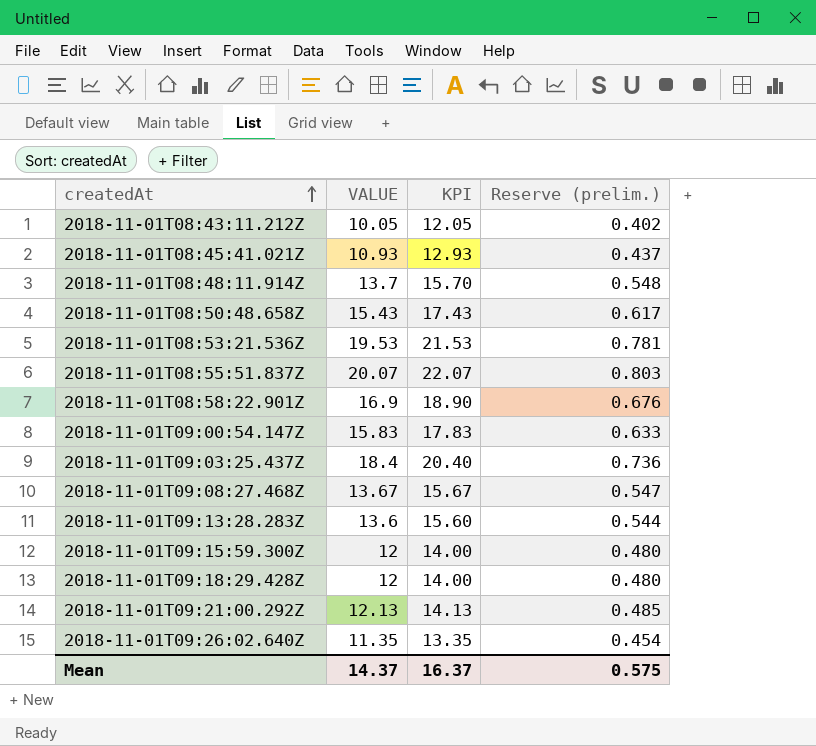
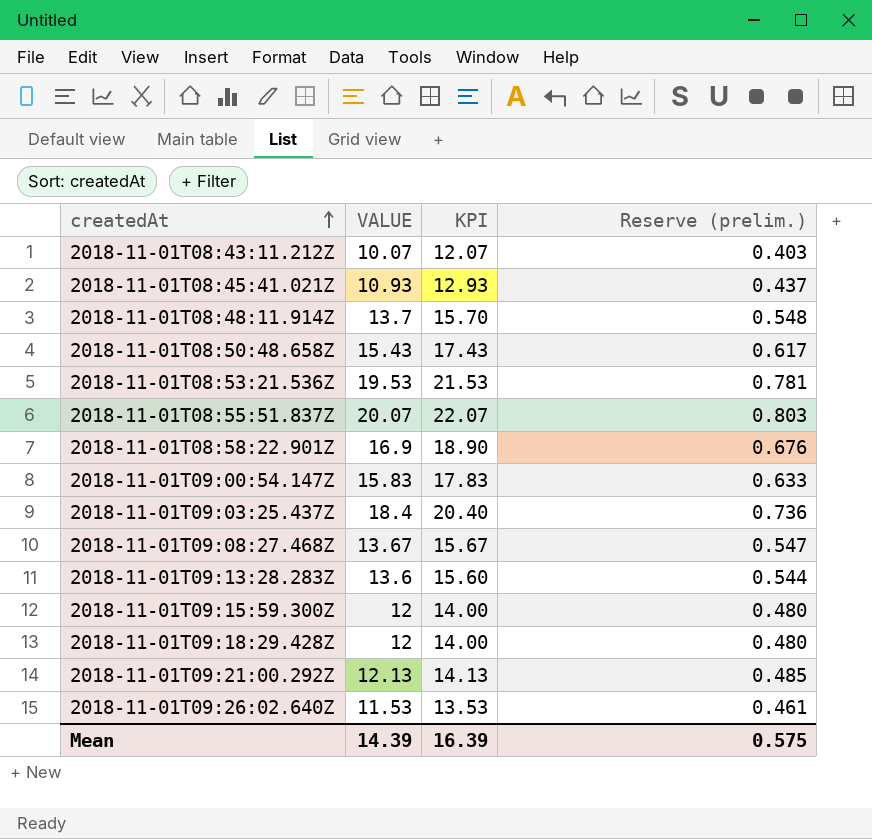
2018-11-01T08:43:11.212Z | VALUE: 10.05 -> 10.07
2018-11-01T08:43:11.212Z | KPI: 12.05 -> 12.07
2018-11-01T08:43:11.212Z | Reserve (prelim.): 0.402 -> 0.403
2018-11-01T09:26:02.640Z | VALUE: 11.35 -> 11.53
2018-11-01T09:26:02.640Z | KPI: 13.35 -> 13.53
2018-11-01T09:26:02.640Z | Reserve (prelim.): 0.454 -> 0.461
Mean | VALUE: 14.37 -> 14.39
Mean | KPI: 16.37 -> 16.39

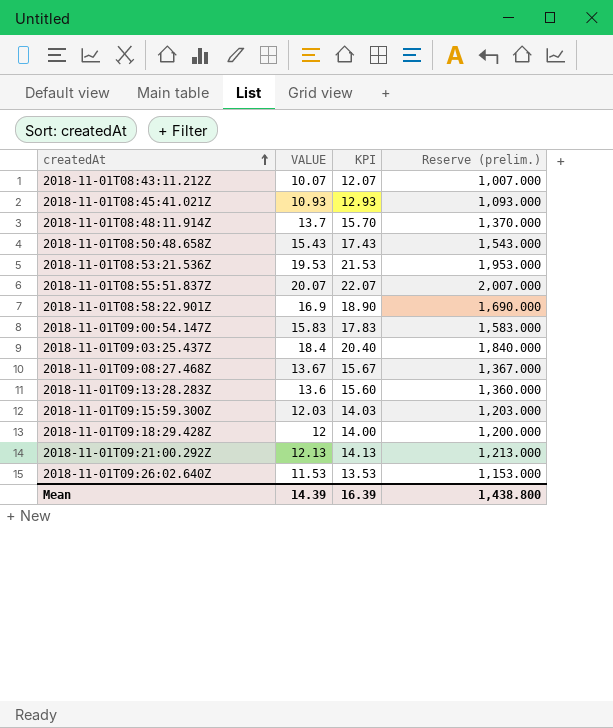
column Reserve (prelim.) | formula: [VALUE] * 0.04 -> [VALUE] * 100
2018-11-01T09:15:59.300Z | VALUE: 12 -> 12.03
2018-11-01T09:15:59.300Z | KPI: 14.00 -> 14.03
Mean | Reserve (prelim.): 0.575 -> 1,438.800

